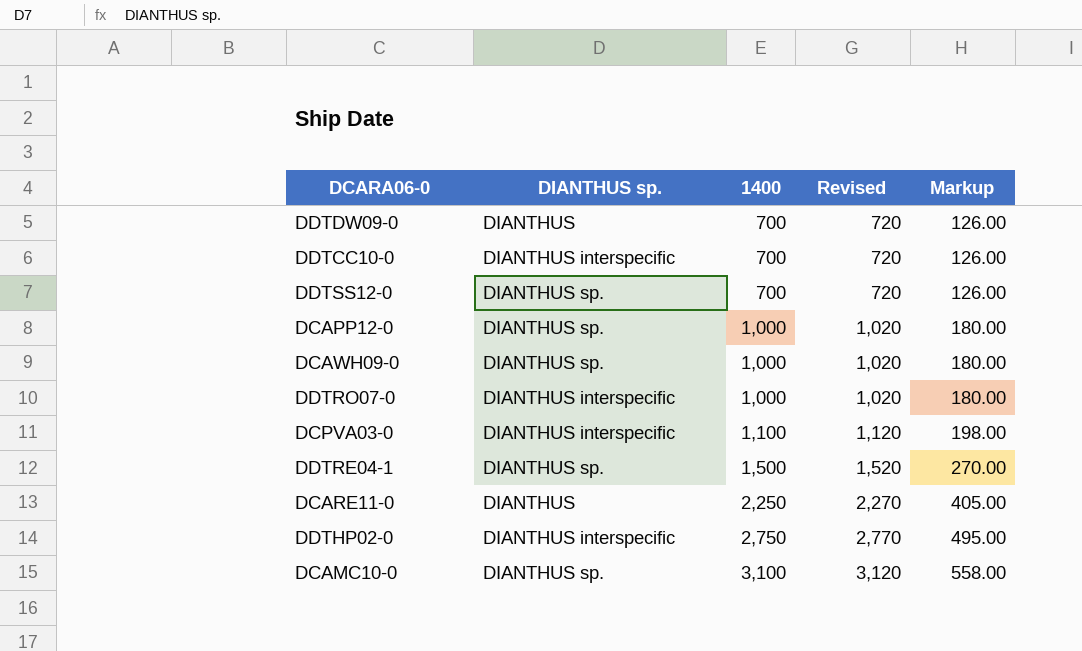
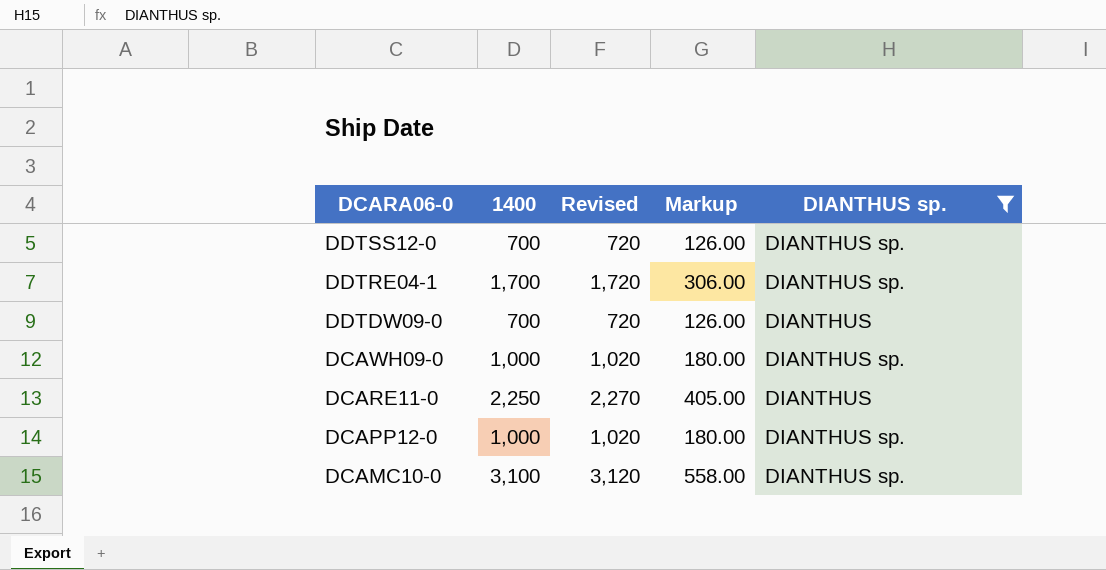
filter: none -> DIANTHUS sp. != DIANTHUS interspecific
row order: 1400 ascending -> DCARA06-0 descending
column DIANTHUS sp. | position: 2 -> 5
DDTRE04-1 | 1400: 1,500 -> 1,700
DDTRE04-1 | Revised: 1,520 -> 1,720
DDTRE04-1 | Markup: 270.00 -> 306.00

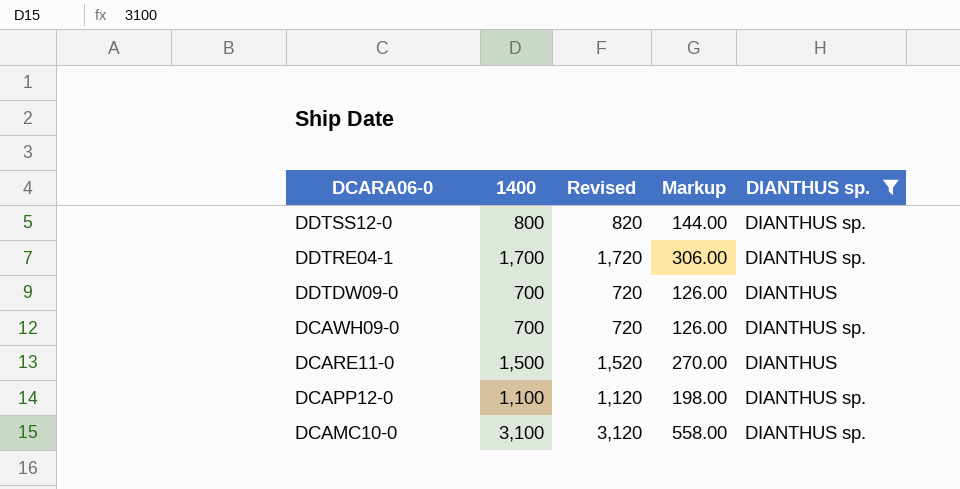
DDTSS12-0 | 1400: 700 -> 800
DDTSS12-0 | Revised: 720 -> 820
DDTSS12-0 | Markup: 126.00 -> 144.00
DCAWH09-0 | 1400: 1,000 -> 700
DCAWH09-0 | Revised: 1,020 -> 720
DCAWH09-0 | Markup: 180.00 -> 126.00
DCARE11-0 | 1400: 2,250 -> 1,500
DCARE11-0 | Revised: 2,270 -> 1,520
DCARE11-0 | Markup: 405.00 -> 270.00
DCAPP12-0 | 1400: 1,000 -> 1,100
DCAPP12-0 | Revised: 1,020 -> 1,120
DCAPP12-0 | Markup: 180.00 -> 198.00

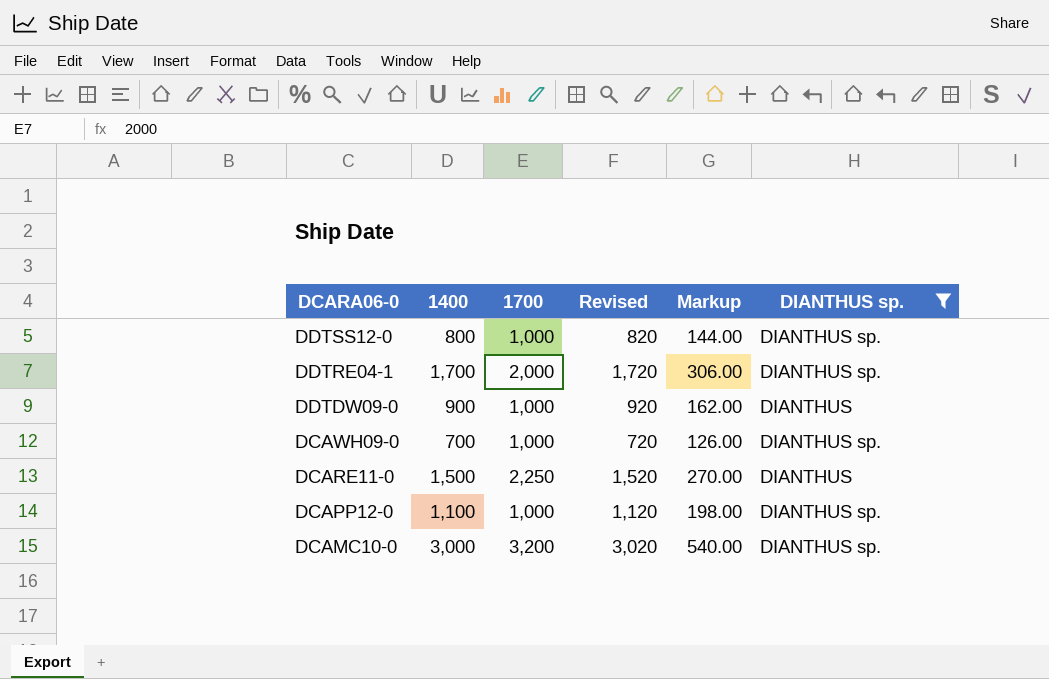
column 1700 | position: none -> 3
DDTDW09-0 | 1400: 700 -> 900
DDTDW09-0 | Revised: 720 -> 920
DDTDW09-0 | Markup: 126.00 -> 162.00
DCAMC10-0 | 1400: 3,100 -> 3,000
DCAMC10-0 | Revised: 3,120 -> 3,020
DCAMC10-0 | Markup: 558.00 -> 540.00

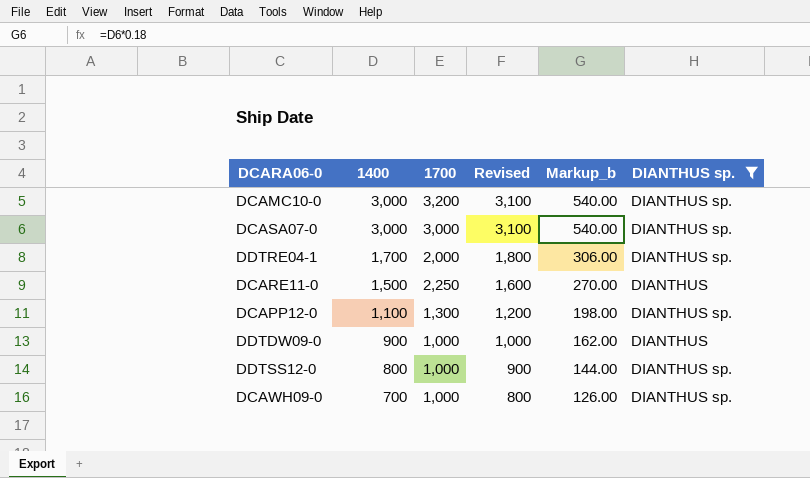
row order: DCARA06-0 descending -> 1400 descending
column Revised | formula: [1400] + 20 -> [1400] + 100
column name: Markup -> Markup_b
row DCASA07-0: none -> 3,000 | 3,000 | 3,100 | 540.00 | DIANTHUS sp.
DCAPP12-0 | 1700: 1,000 -> 1,300

